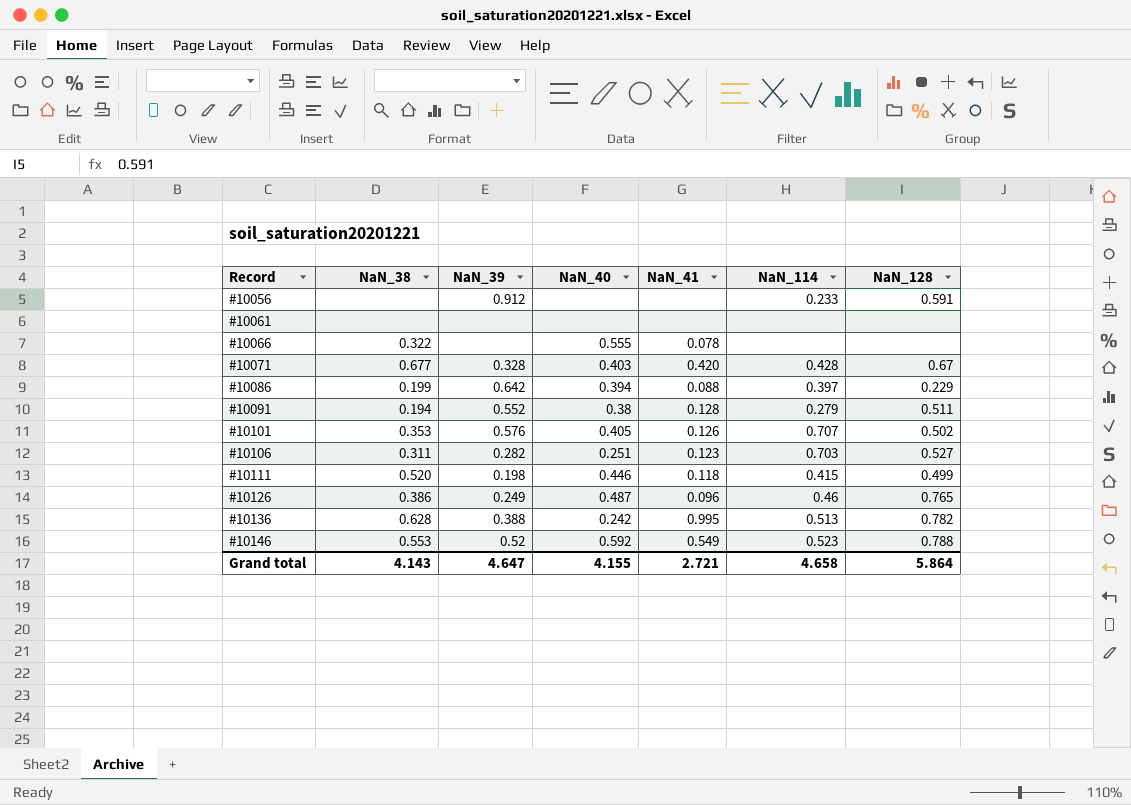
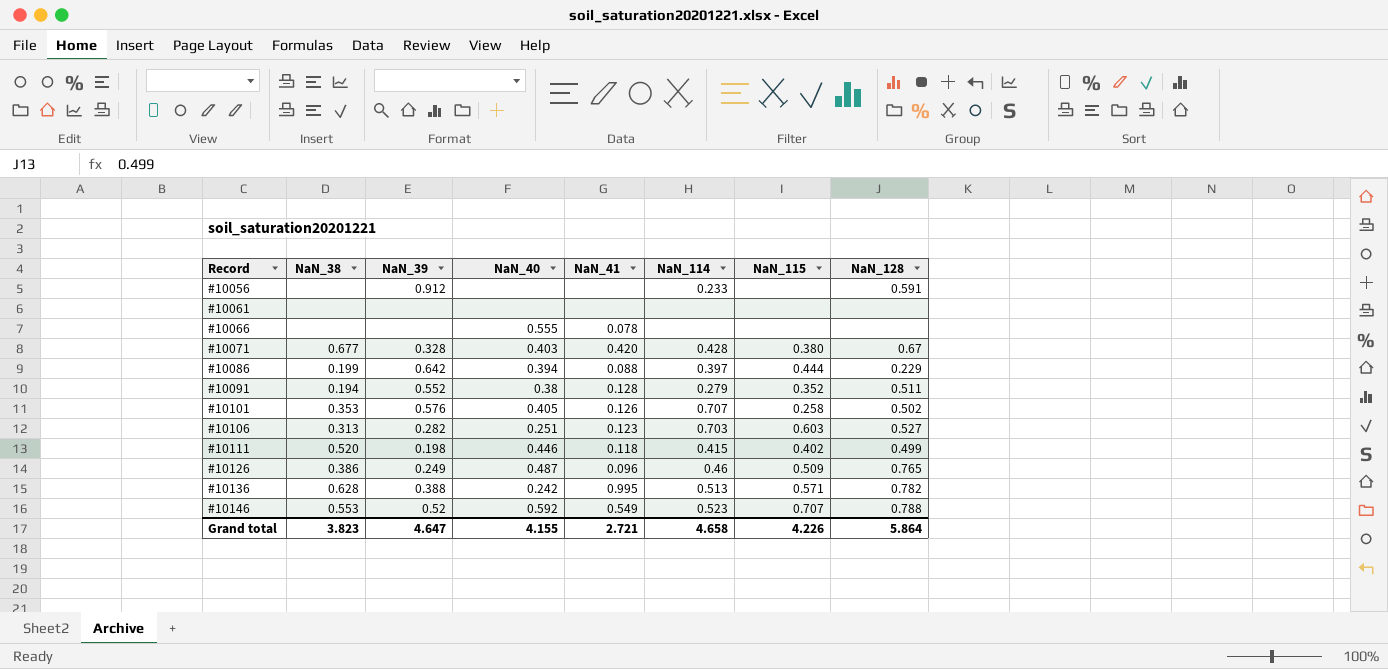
column NaN_115 | position: none -> 7
#10066 | NaN_38: 0.322 -> none
#10106 | NaN_38: 0.311 -> 0.313
Grand total | NaN_38: 4.143 -> 3.823

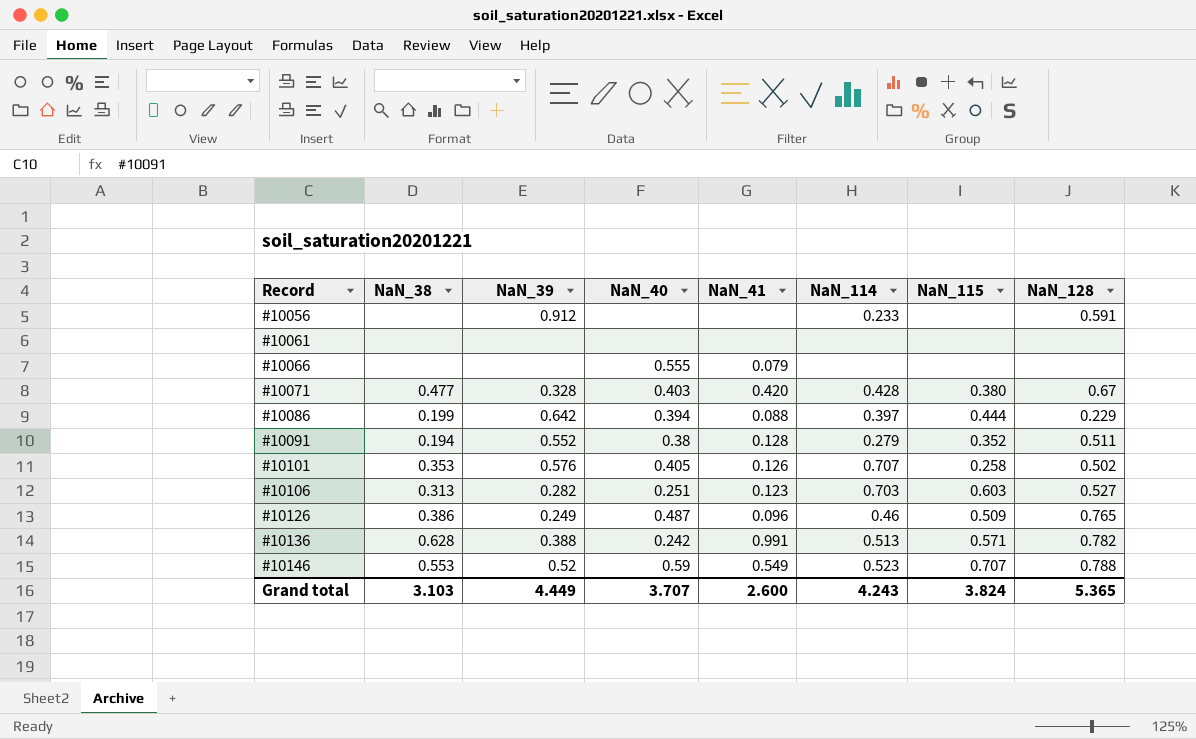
row #10111: 0.520 | 0.198 | 0.446 | 0.118 | 0.415 | 0.402 | 0.499 -> none
#10066 | NaN_41: 0.078 -> 0.079
#10071 | NaN_38: 0.677 -> 0.477
#10136 | NaN_41: 0.995 -> 0.991
#10146 | NaN_40: 0.592 -> 0.59
Grand total | NaN_38: 3.823 -> 3.103
Grand total | NaN_39: 4.647 -> 4.449
Grand total | NaN_40: 4.155 -> 3.707
Grand total | NaN_41: 2.721 -> 2.600
Grand total | NaN_114: 4.658 -> 4.243
Grand total | NaN_115: 4.226 -> 3.824
Grand total | NaN_128: 5.864 -> 5.365

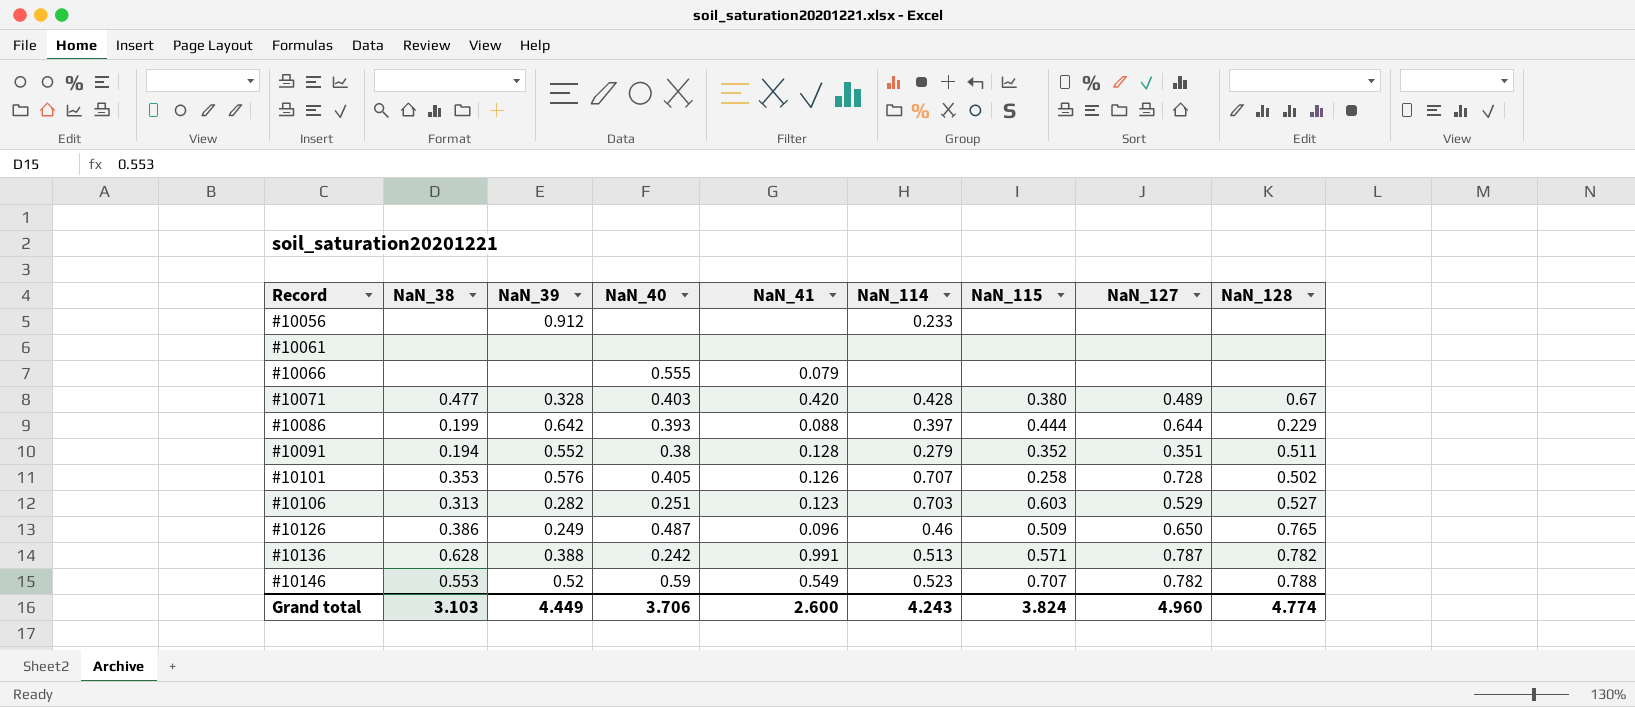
column NaN_127 | position: none -> 8
#10056 | NaN_128: 0.591 -> none
#10086 | NaN_40: 0.394 -> 0.393
Grand total | NaN_40: 3.707 -> 3.706
Grand total | NaN_128: 5.365 -> 4.774

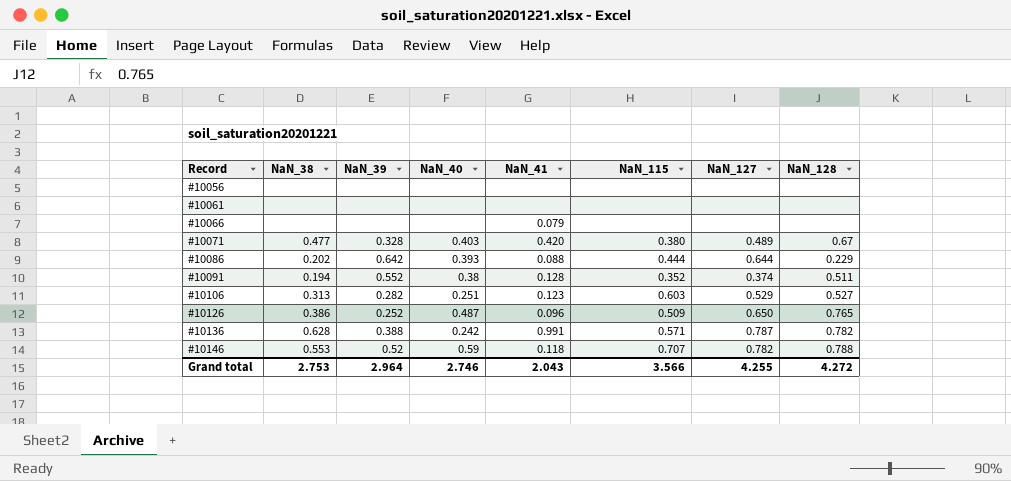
column NaN_114 | position: 6 -> none
row #10101: 0.353 | 0.576 | 0.405 | 0.126 | 0.707 | 0.258 | 0.728 | 0.502 -> none
#10056 | NaN_39: 0.912 -> none
#10066 | NaN_40: 0.555 -> none
#10086 | NaN_38: 0.199 -> 0.202
#10091 | NaN_127: 0.351 -> 0.374
#10126 | NaN_39: 0.249 -> 0.252
#10146 | NaN_41: 0.549 -> 0.118
Grand total | NaN_38: 3.103 -> 2.753
Grand total | NaN_39: 4.449 -> 2.964
Grand total | NaN_40: 3.706 -> 2.746
Grand total | NaN_41: 2.600 -> 2.043
Grand total | NaN_115: 3.824 -> 3.566
Grand total | NaN_127: 4.960 -> 4.255
Grand total | NaN_128: 4.774 -> 4.272

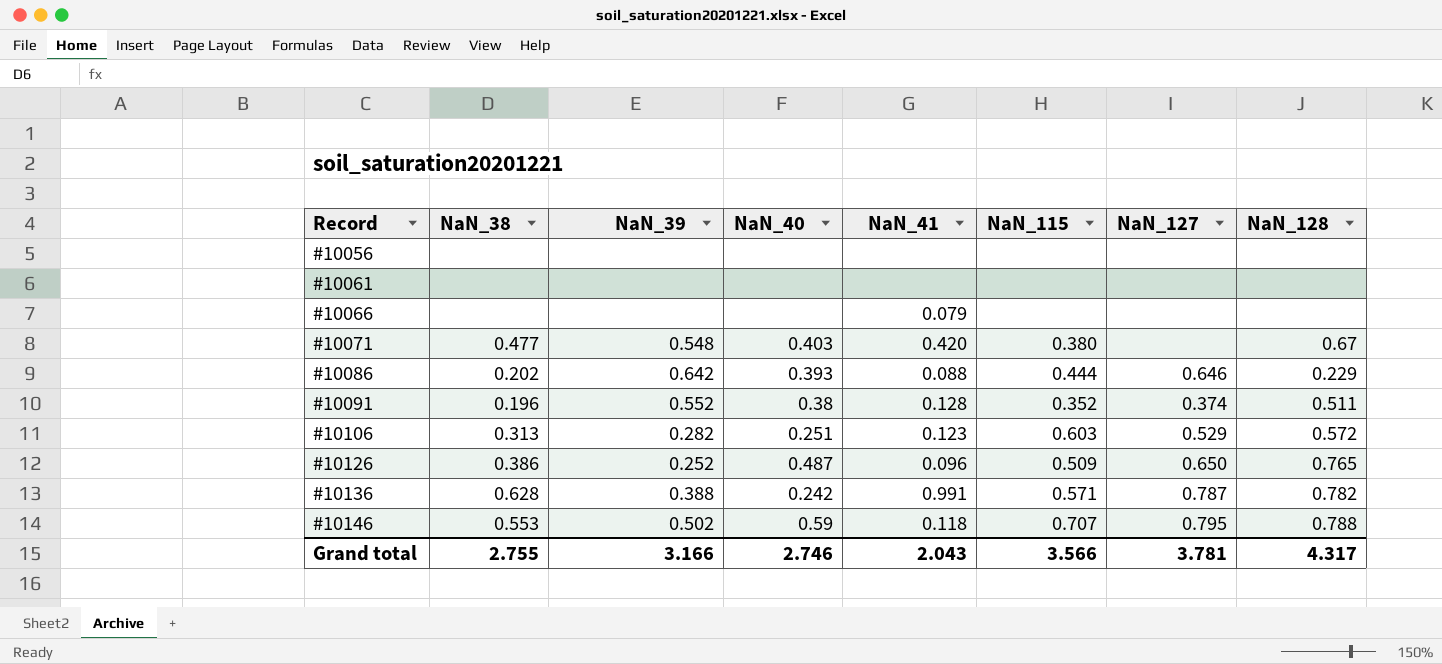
#10071 | NaN_39: 0.328 -> 0.548
#10071 | NaN_127: 0.489 -> none
#10086 | NaN_127: 0.644 -> 0.646
#10091 | NaN_38: 0.194 -> 0.196
#10106 | NaN_128: 0.527 -> 0.572
#10146 | NaN_39: 0.52 -> 0.502
#10146 | NaN_127: 0.782 -> 0.795
Grand total | NaN_38: 2.753 -> 2.755
Grand total | NaN_39: 2.964 -> 3.166
Grand total | NaN_127: 4.255 -> 3.781
Grand total | NaN_128: 4.272 -> 4.317

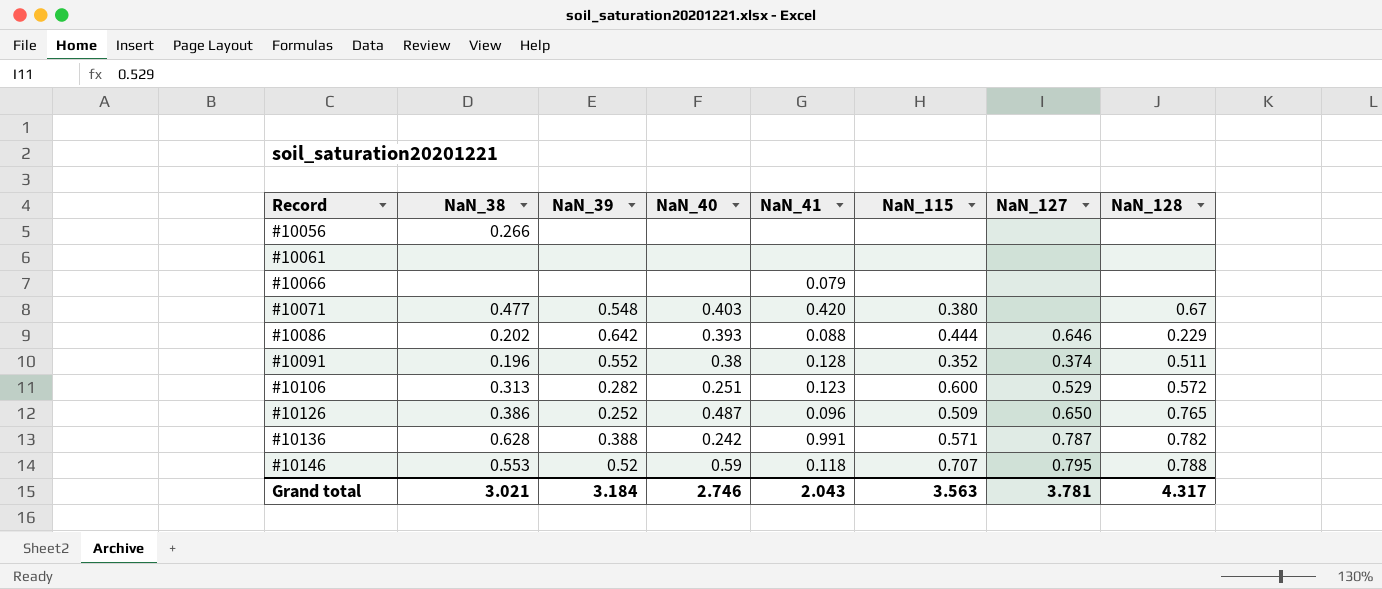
#10056 | NaN_38: none -> 0.266
#10106 | NaN_115: 0.603 -> 0.600
#10146 | NaN_39: 0.502 -> 0.52
Grand total | NaN_38: 2.755 -> 3.021
Grand total | NaN_39: 3.166 -> 3.184
Grand total | NaN_115: 3.566 -> 3.563

